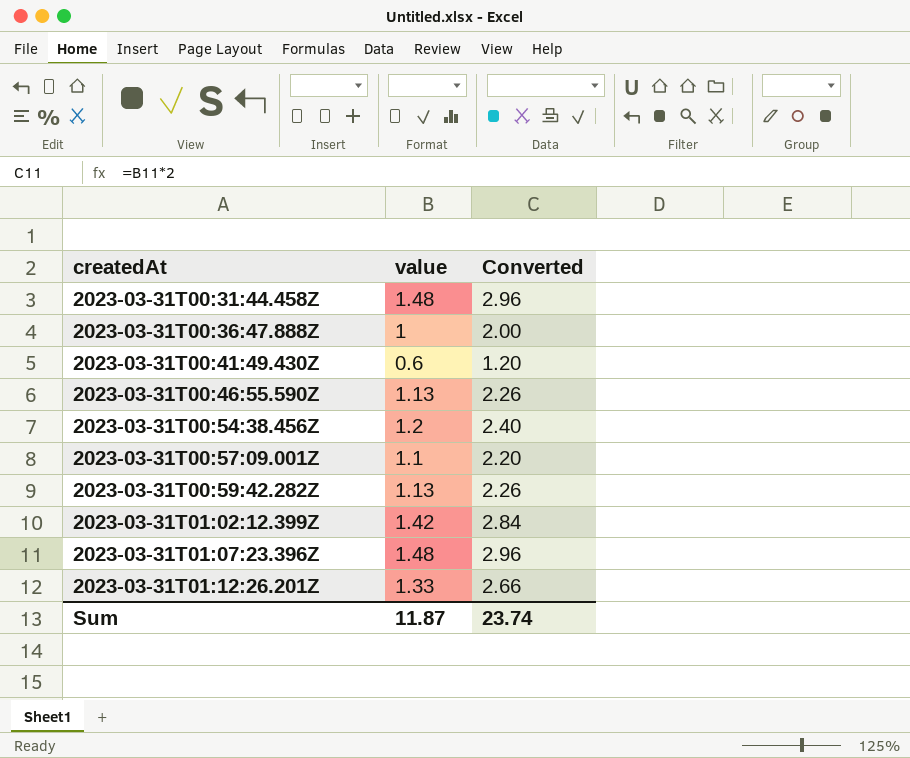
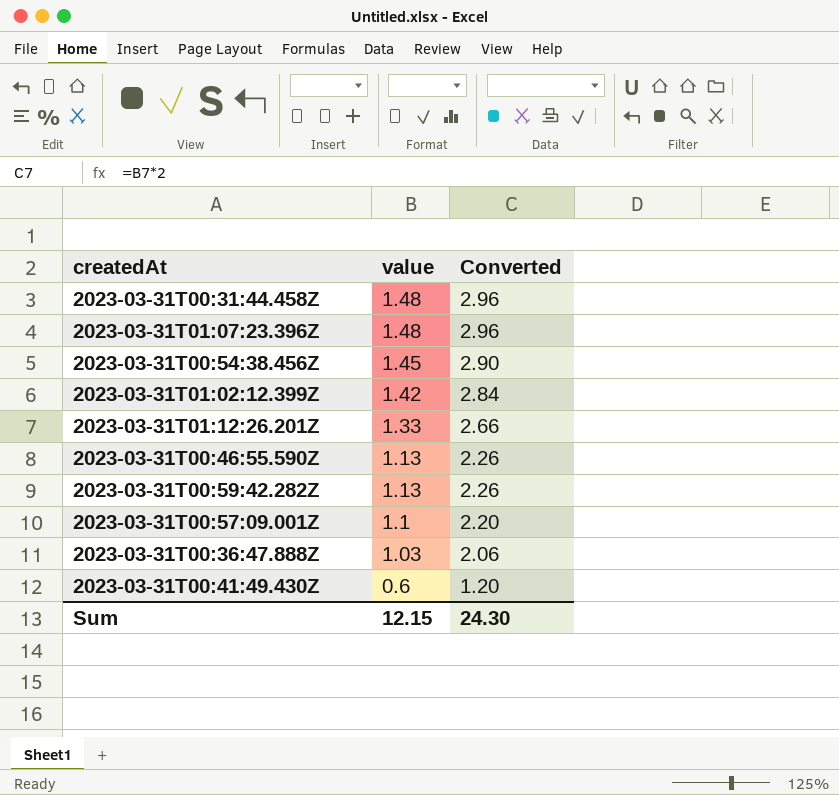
row order: createdAt ascending -> value descending
2023-03-31T00:54:38.456Z | value: 1.2 -> 1.45
2023-03-31T00:54:38.456Z | Converted: 2.40 -> 2.90
2023-03-31T00:36:47.888Z | value: 1 -> 1.03
2023-03-31T00:36:47.888Z | Converted: 2.00 -> 2.06
Sum | value: 11.87 -> 12.15
Sum | Converted: 23.74 -> 24.30

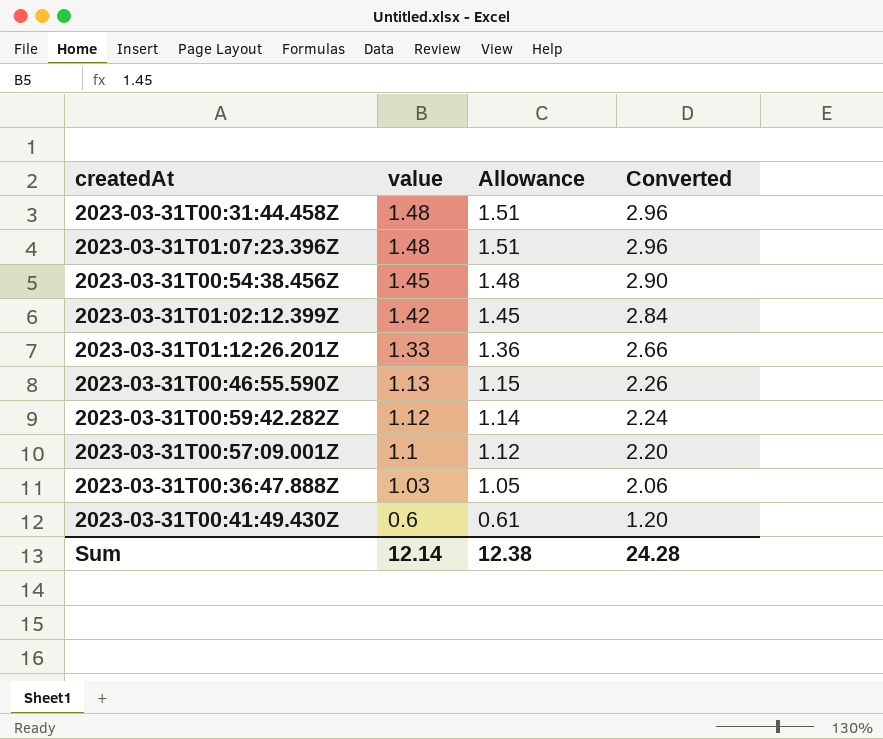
column Allowance | formula: none -> [value] * 1.02
2023-03-31T00:59:42.282Z | value: 1.13 -> 1.12
2023-03-31T00:59:42.282Z | Converted: 2.26 -> 2.24
Sum | value: 12.15 -> 12.14
Sum | Converted: 24.30 -> 24.28

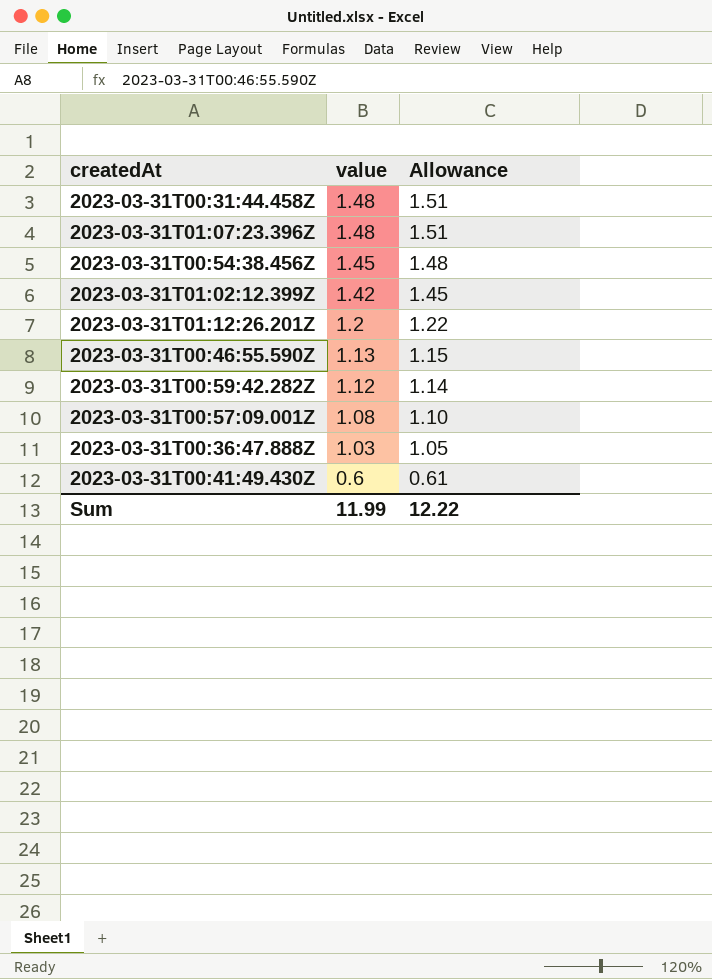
column Converted | formula: [value] * 2 -> none
2023-03-31T01:12:26.201Z | value: 1.33 -> 1.2
2023-03-31T01:12:26.201Z | Allowance: 1.36 -> 1.22
2023-03-31T00:57:09.001Z | value: 1.1 -> 1.08
2023-03-31T00:57:09.001Z | Allowance: 1.12 -> 1.10
Sum | value: 12.14 -> 11.99
Sum | Allowance: 12.38 -> 12.22

